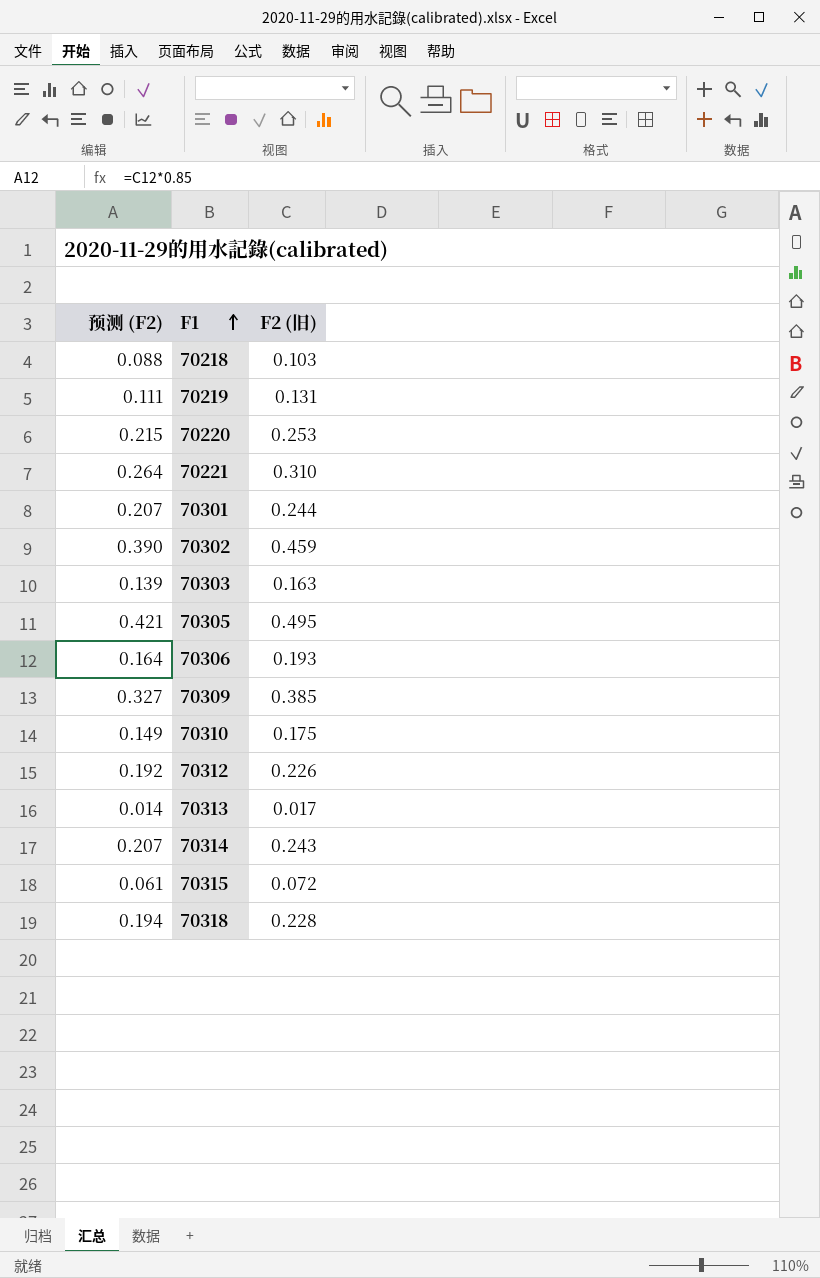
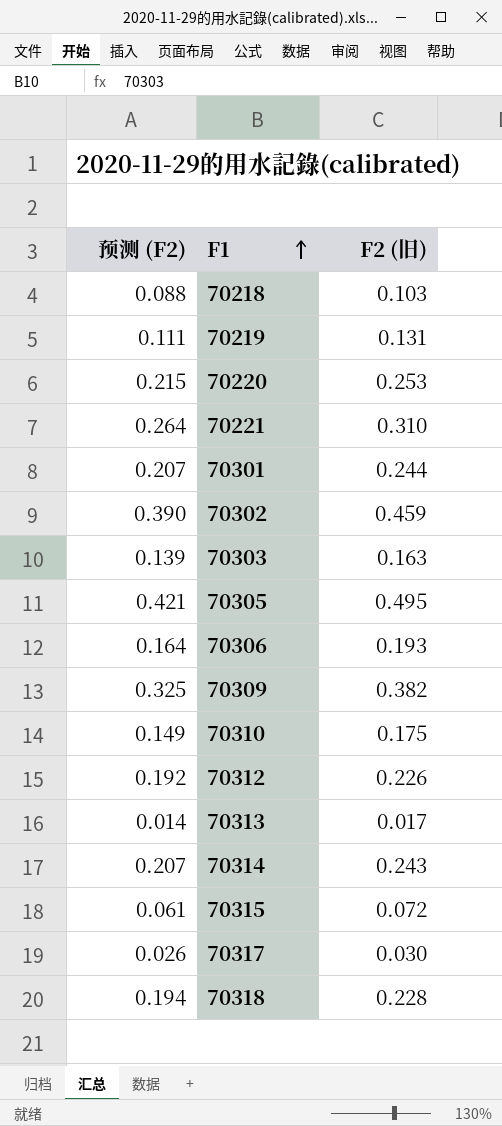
70309 | 预测 (F2): 0.327 -> 0.325
70309 | F2 (旧): 0.385 -> 0.382
row 70317: none -> 0.026 | 0.030

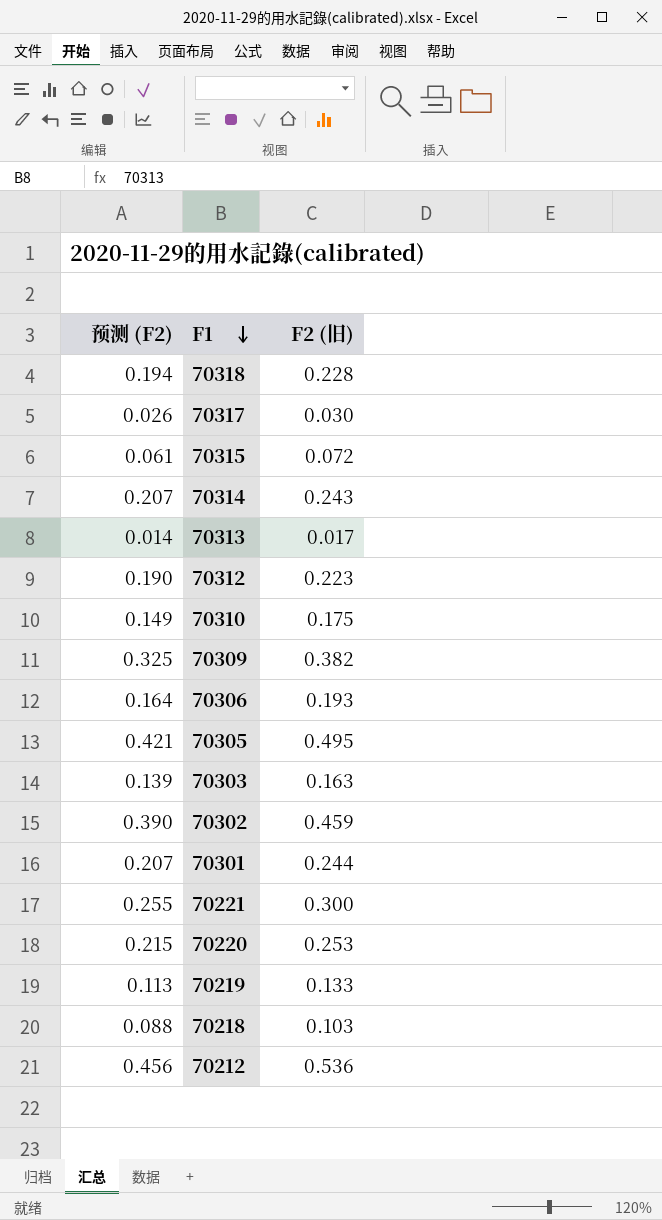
row order: F1 ascending -> F1 descending
70312 | 预测 (F2): 0.192 -> 0.190
70312 | F2 (旧): 0.226 -> 0.223
70221 | 预测 (F2): 0.264 -> 0.255
70221 | F2 (旧): 0.310 -> 0.300
70219 | 预测 (F2): 0.111 -> 0.113
70219 | F2 (旧): 0.131 -> 0.133
row 70212: none -> 0.456 | 0.536

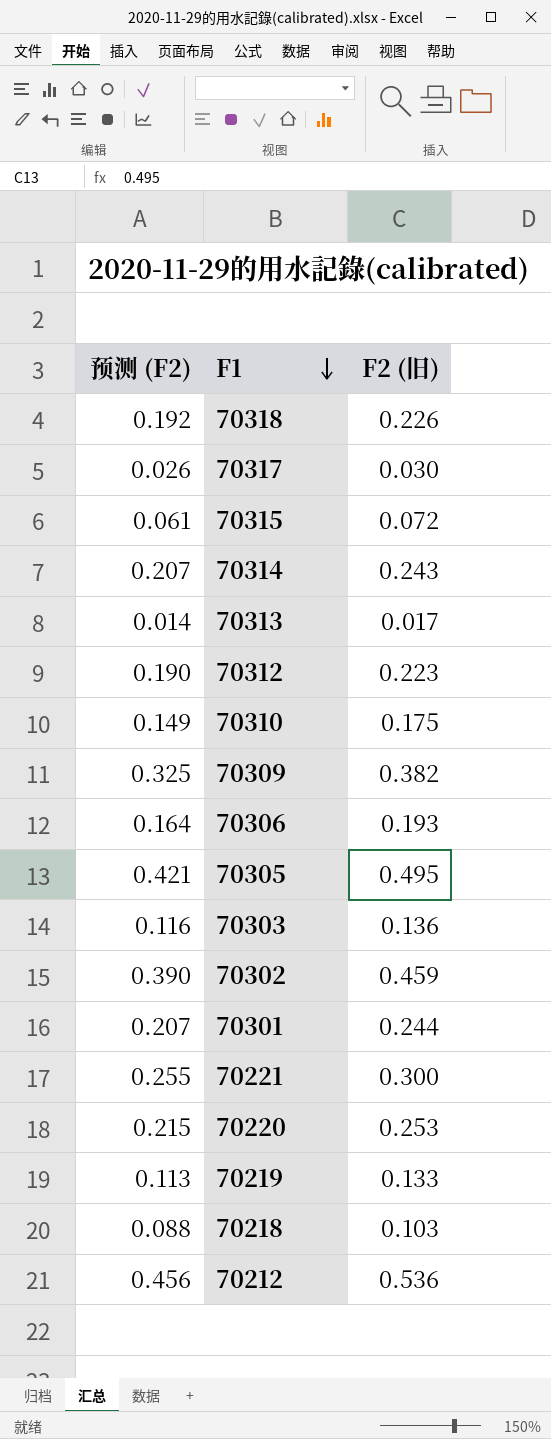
70318 | 预测 (F2): 0.194 -> 0.192
70318 | F2 (旧): 0.228 -> 0.226
70303 | 预测 (F2): 0.139 -> 0.116
70303 | F2 (旧): 0.163 -> 0.136

